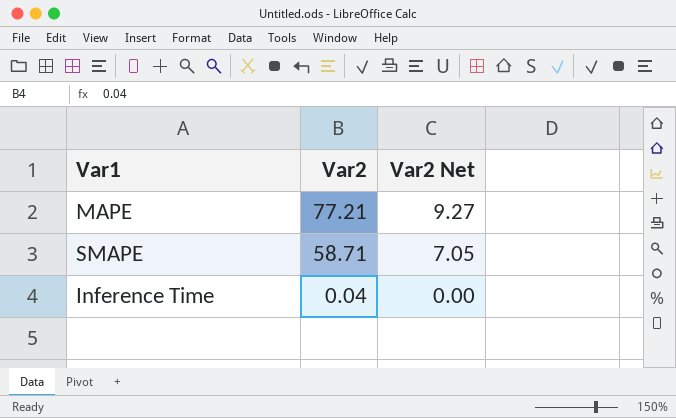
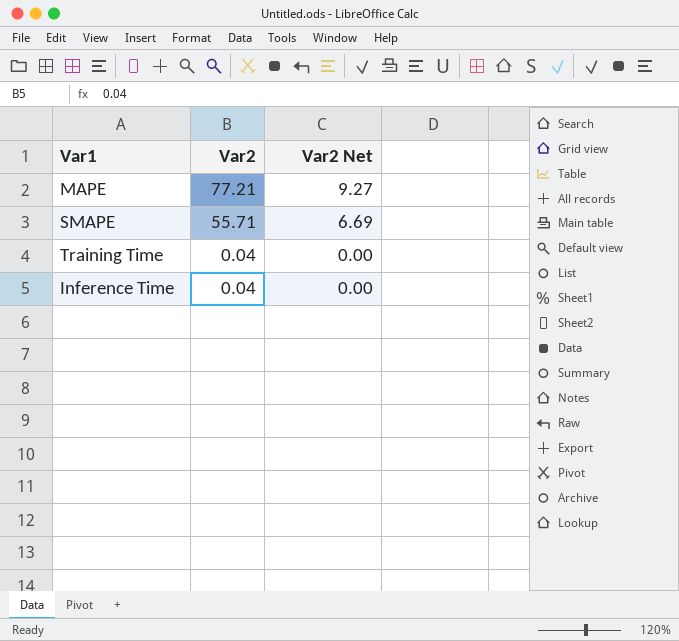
SMAPE | Var2: 58.71 -> 55.71
SMAPE | Var2 Net: 7.05 -> 6.69
row Training Time: none -> 0.04 | 0.00

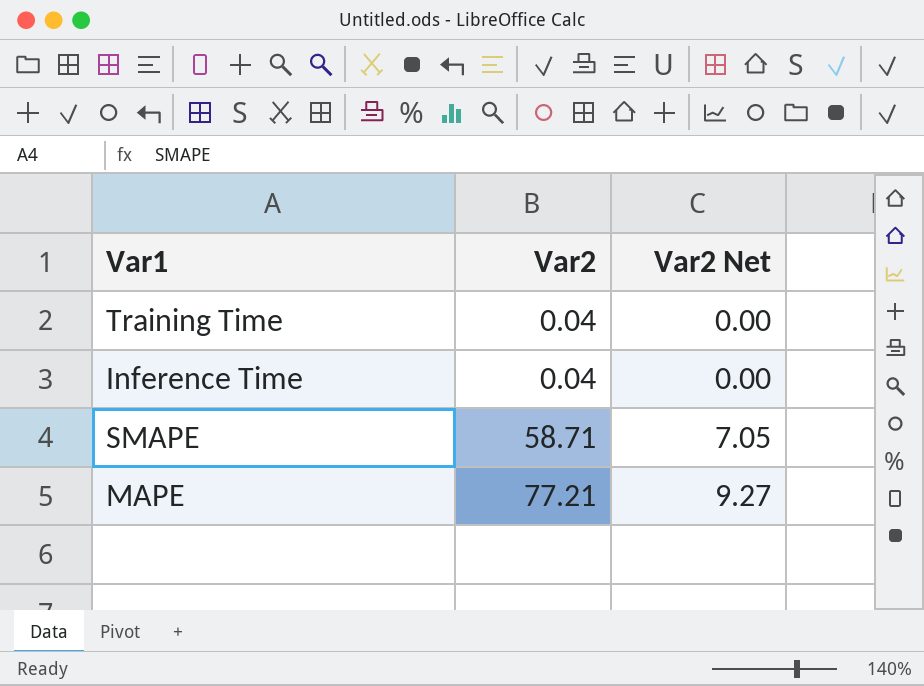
row order: Var2 descending -> Var2 ascending
SMAPE | Var2: 55.71 -> 58.71
SMAPE | Var2 Net: 6.69 -> 7.05

